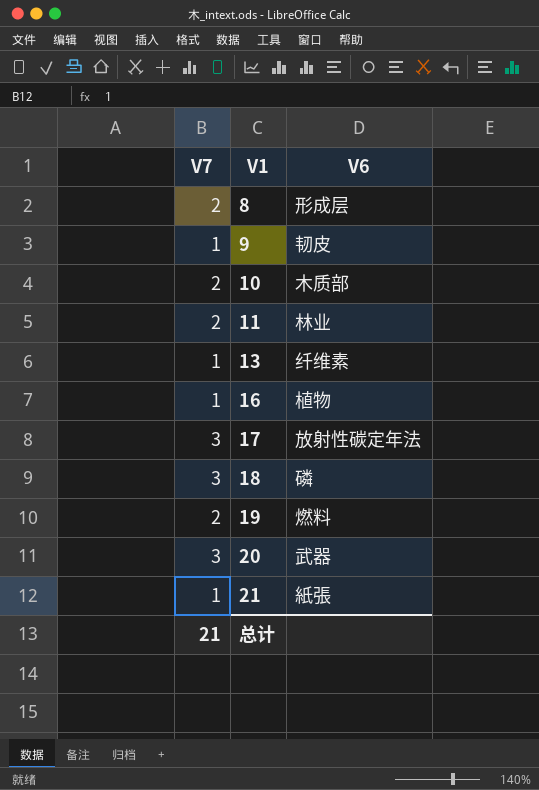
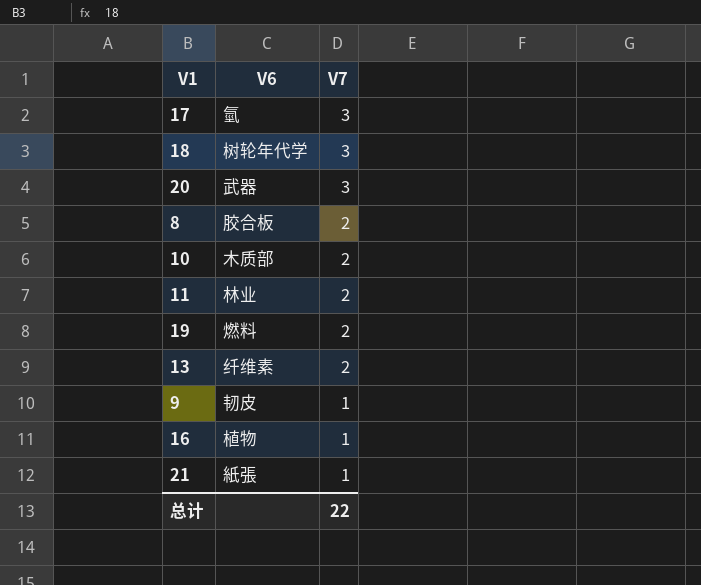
row order: V1 ascending -> V7 descending
column V7 | position: 1 -> 3
17 | V6: 放射性碳定年法 -> 氫
18 | V6: 磷 -> 树轮年代学
8 | V6: 形成层 -> 胶合板
13 | V7: 1 -> 2
总计 | V7: 21 -> 22

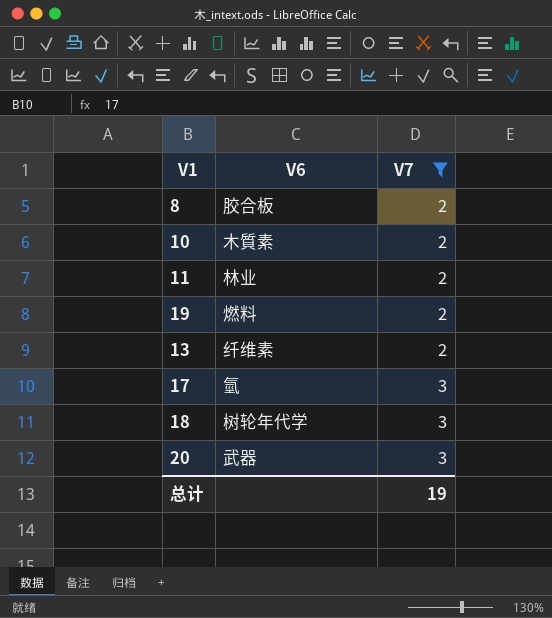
filter: none -> V7 != 1
row order: V7 descending -> V7 ascending
10 | V6: 木质部 -> 木質素
总计 | V7: 22 -> 19

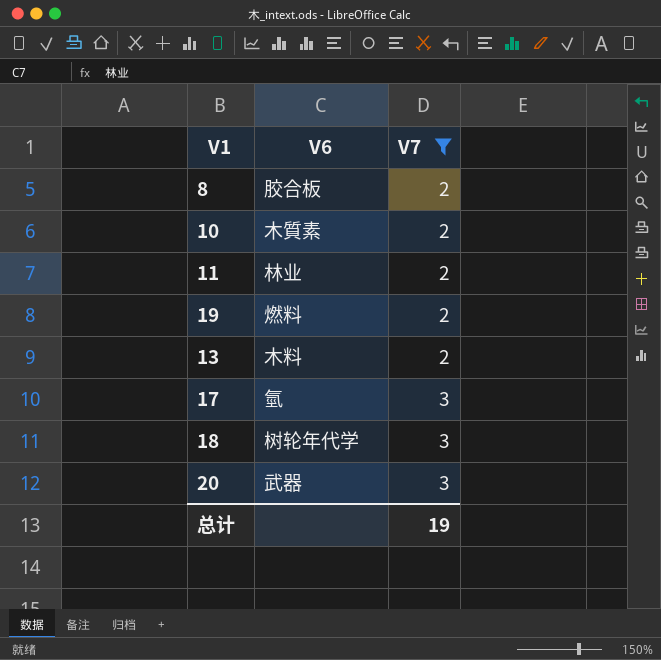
13 | V6: 纤维素 -> 木料

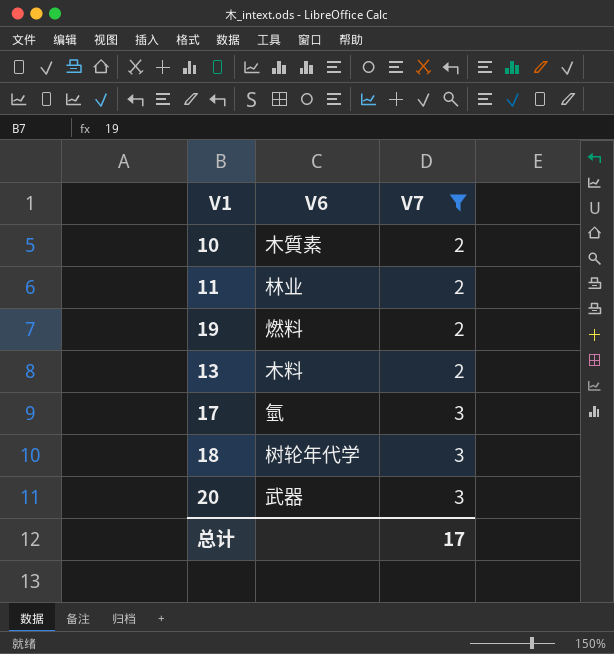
row 8: 胶合板 | 2 -> none
总计 | V7: 19 -> 17

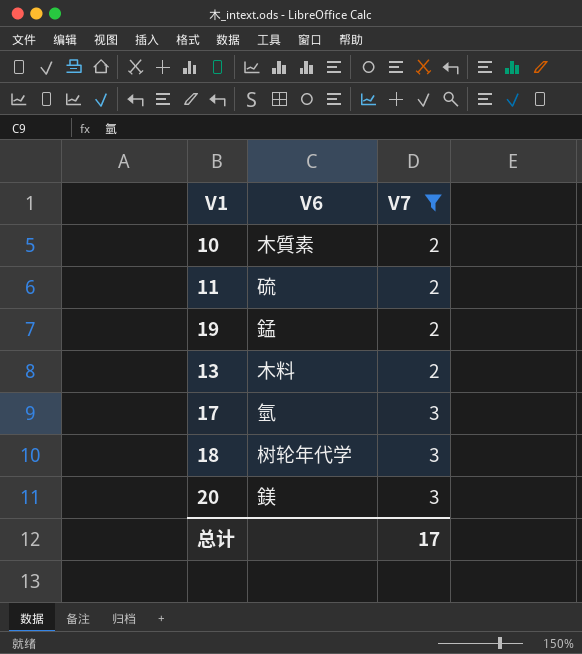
11 | V6: 林业 -> 硫
19 | V6: 燃料 -> 錳
20 | V6: 武器 -> 鎂

